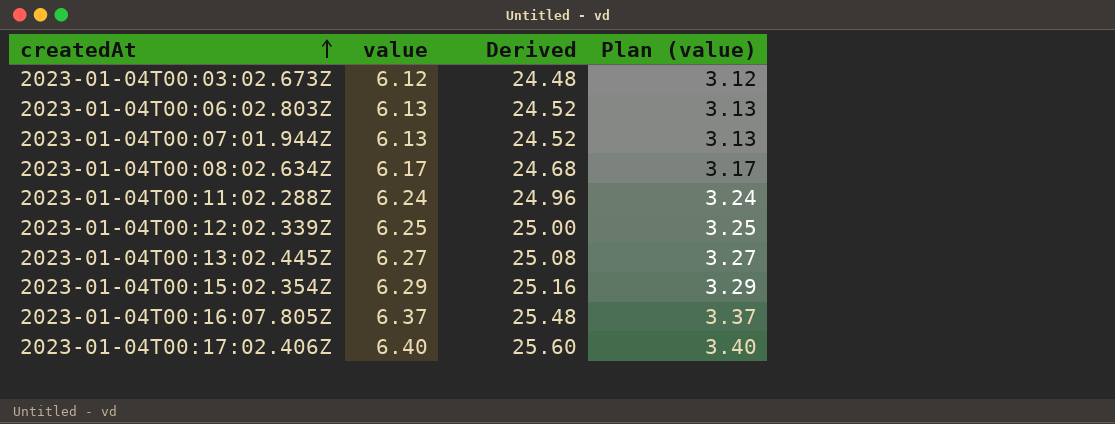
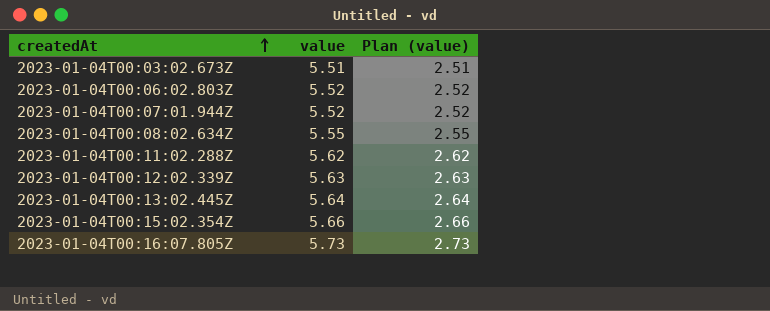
column Derived | formula: [value] * 4 -> none
row 2023-01-04T00:17:02.406Z: 6.40 | 25.60 | 3.40 -> none
2023-01-04T00:03:02.673Z | value: 6.12 -> 5.51
2023-01-04T00:03:02.673Z | Plan (value): 3.12 -> 2.51
2023-01-04T00:06:02.803Z | value: 6.13 -> 5.52
2023-01-04T00:06:02.803Z | Plan (value): 3.13 -> 2.52
2023-01-04T00:07:01.944Z | value: 6.13 -> 5.52
2023-01-04T00:07:01.944Z | Plan (value): 3.13 -> 2.52
2023-01-04T00:08:02.634Z | value: 6.17 -> 5.55
2023-01-04T00:08:02.634Z | Plan (value): 3.17 -> 2.55
2023-01-04T00:11:02.288Z | value: 6.24 -> 5.62
2023-01-04T00:11:02.288Z | Plan (value): 3.24 -> 2.62
2023-01-04T00:12:02.339Z | value: 6.25 -> 5.63
2023-01-04T00:12:02.339Z | Plan (value): 3.25 -> 2.63
2023-01-04T00:13:02.445Z | value: 6.27 -> 5.64
2023-01-04T00:13:02.445Z | Plan (value): 3.27 -> 2.64
2023-01-04T00:15:02.354Z | value: 6.29 -> 5.66
2023-01-04T00:15:02.354Z | Plan (value): 3.29 -> 2.66
2023-01-04T00:16:07.805Z | value: 6.37 -> 5.73
2023-01-04T00:16:07.805Z | Plan (value): 3.37 -> 2.73

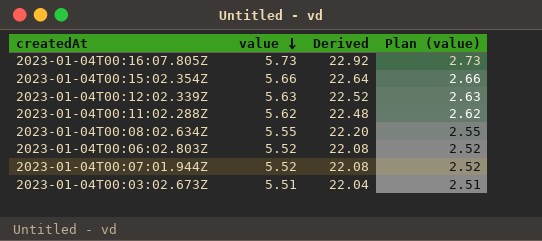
row order: createdAt ascending -> value descending
column Derived | formula: none -> [value] * 4
row 2023-01-04T00:13:02.445Z: 5.64 | 2.64 -> none

